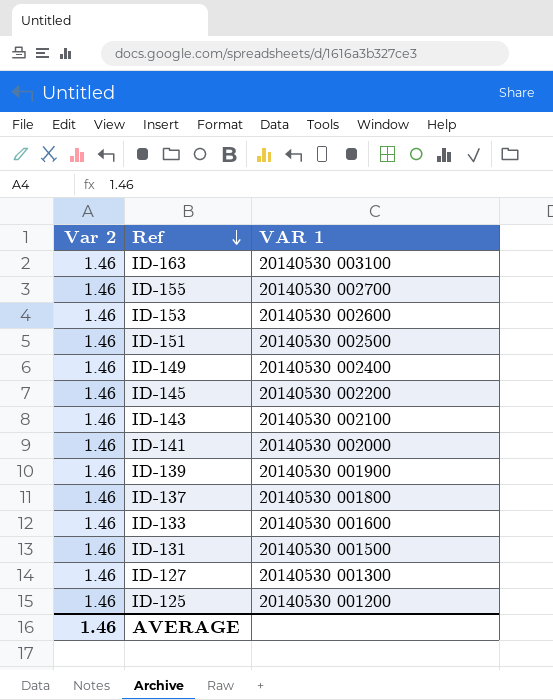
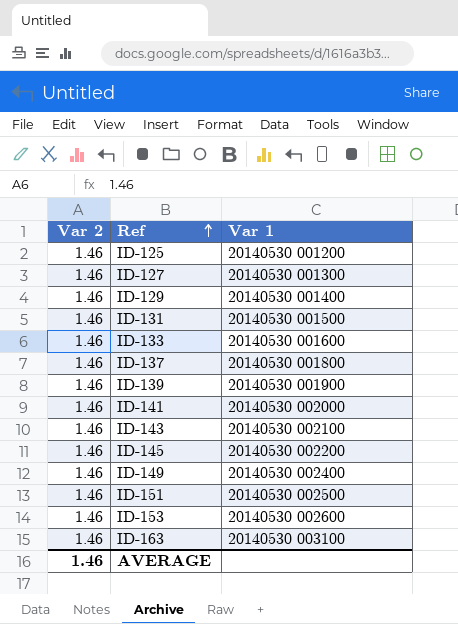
row order: Ref descending -> Ref ascending
column name: VAR 1 -> Var 1
row ID-155: 1.46 | 20140530 002700 -> none
row ID-129: none -> 1.46 | 20140530 001400

